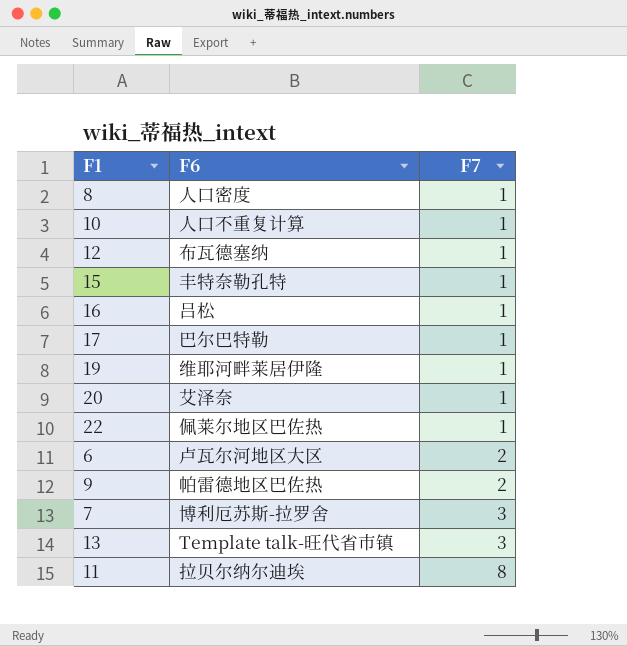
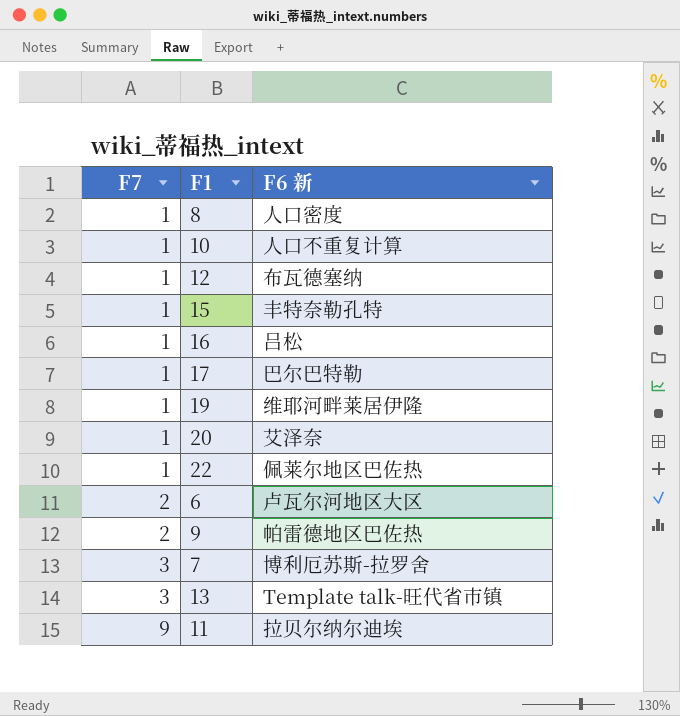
column F7 | position: 3 -> 1
column name: F6 -> F6 新
11 | F7: 8 -> 9

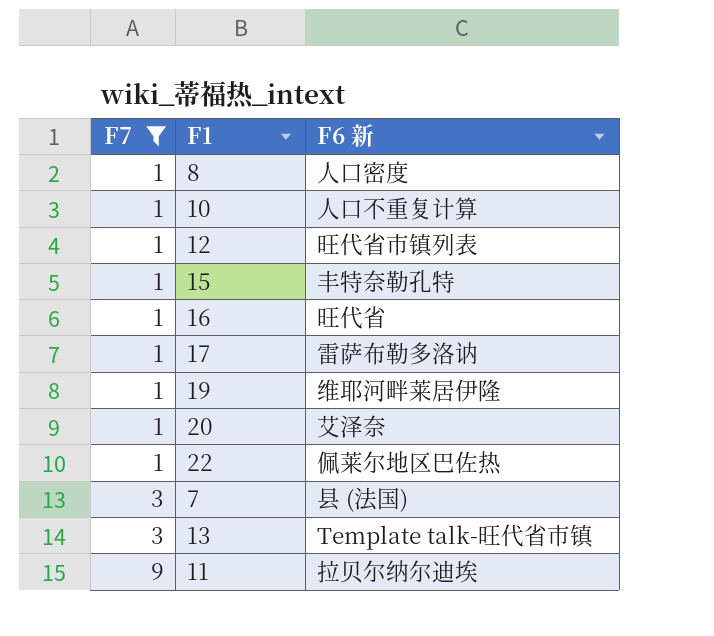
filter: none -> F7 != 2
12 | F6 新: 布瓦德塞纳 -> 旺代省市镇列表
16 | F6 新: 吕松 -> 旺代省
17 | F6 新: 巴尔巴特勒 -> 雷萨布勒多洛讷
7 | F6 新: 博利厄苏斯-拉罗舍 -> 县 (法国)

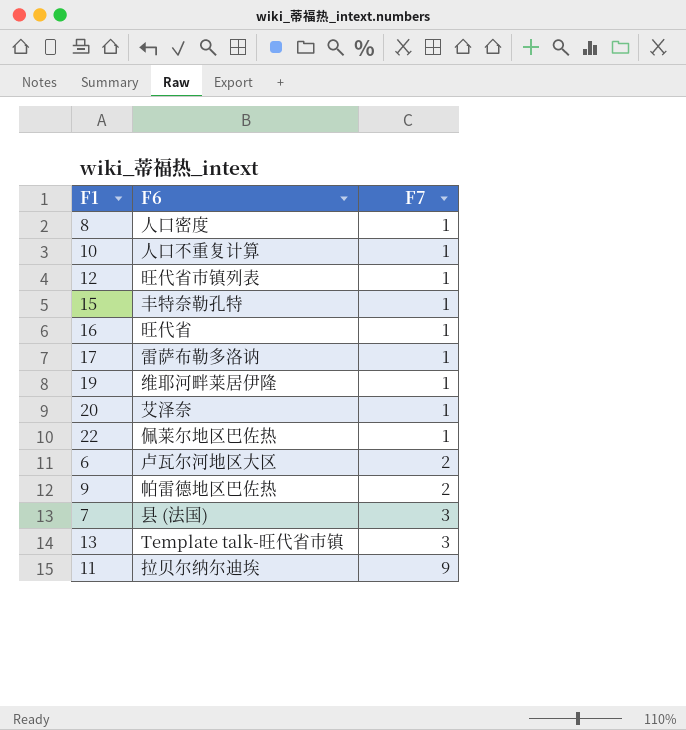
filter: F7 != 2 -> none
column name: F6 新 -> F6
column F7 | position: 1 -> 3

